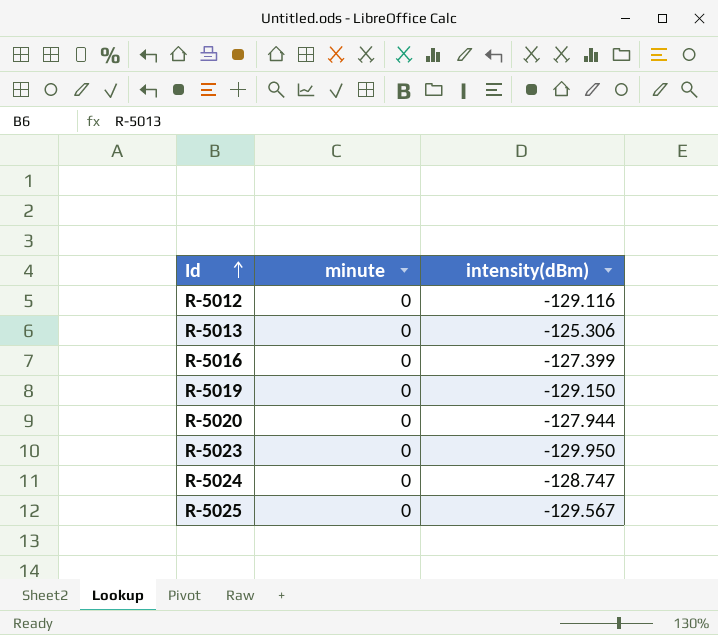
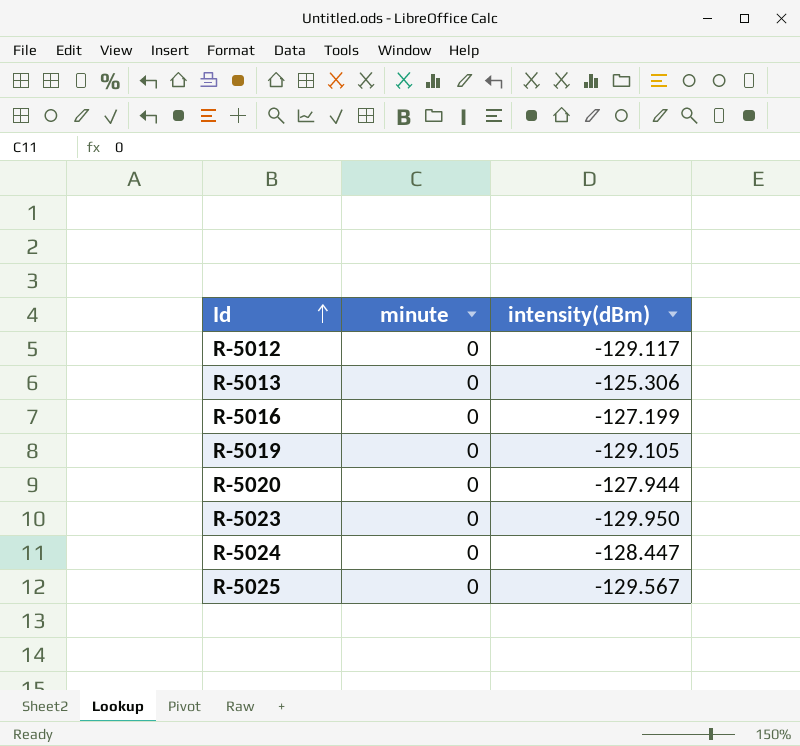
R-5012 | intensity(dBm): -129.116 -> -129.117
R-5016 | intensity(dBm): -127.399 -> -127.199
R-5019 | intensity(dBm): -129.150 -> -129.105
R-5024 | intensity(dBm): -128.747 -> -128.447

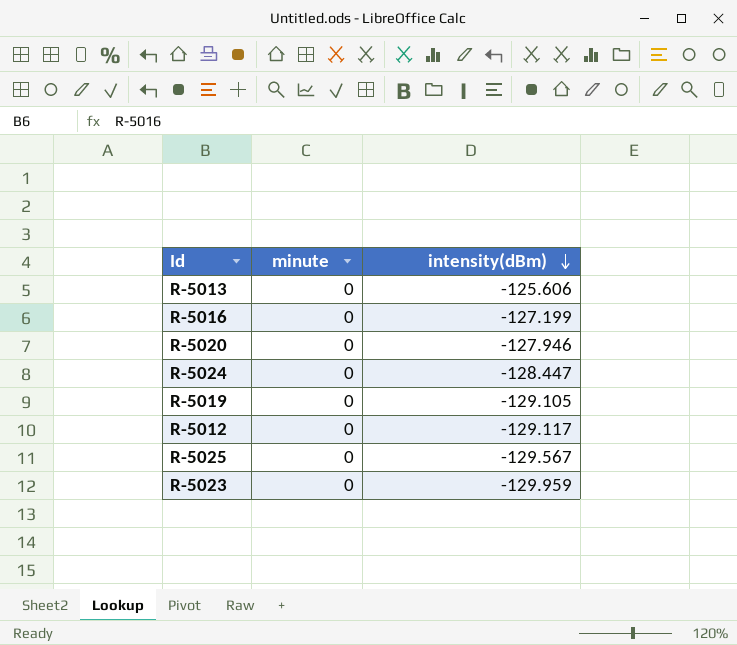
row order: Id ascending -> intensity(dBm) descending
R-5013 | intensity(dBm): -125.306 -> -125.606
R-5020 | intensity(dBm): -127.944 -> -127.946
R-5023 | intensity(dBm): -129.950 -> -129.959

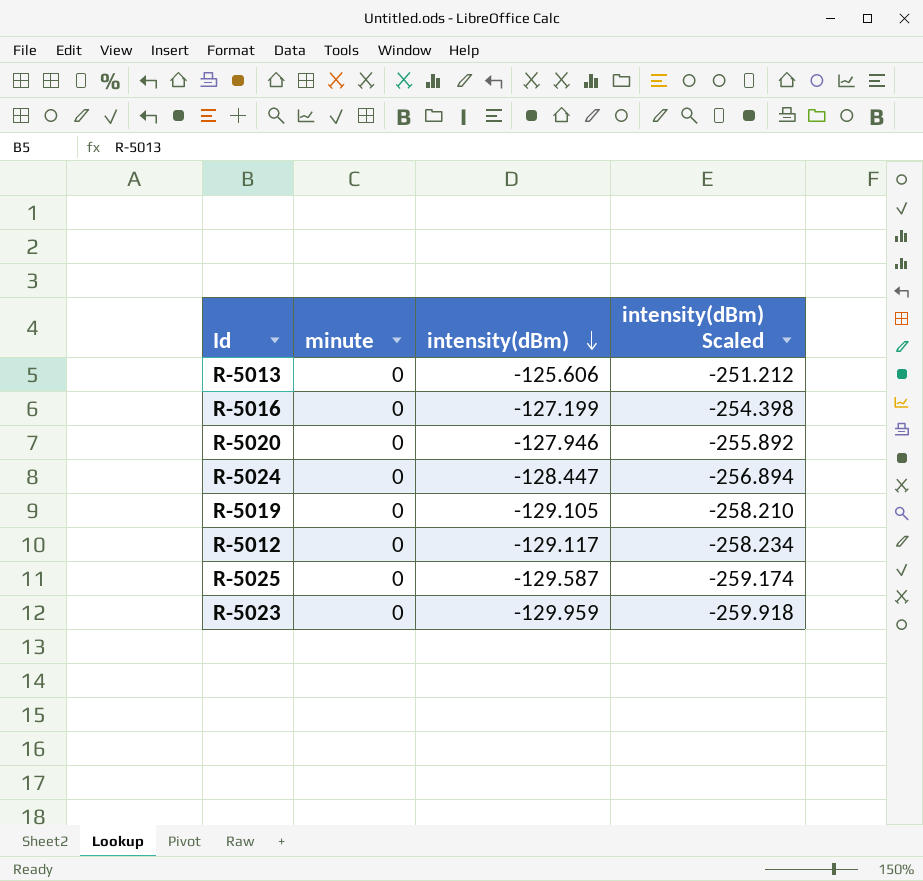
column intensity(dBm) Scaled | formula: none -> [intensity(dBm)] * 2
R-5025 | intensity(dBm): -129.567 -> -129.587

